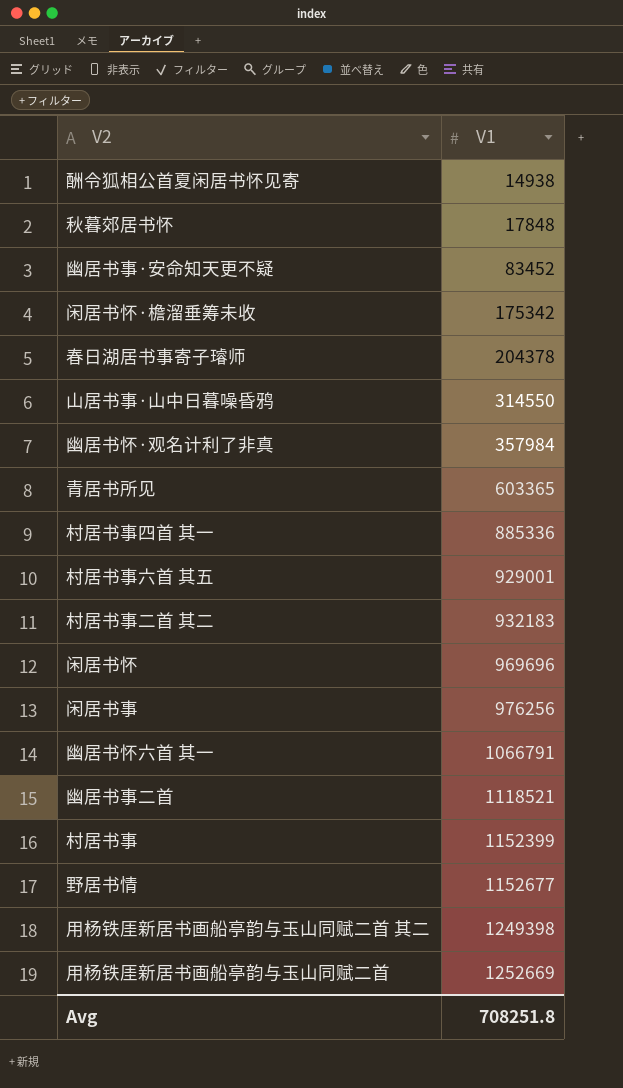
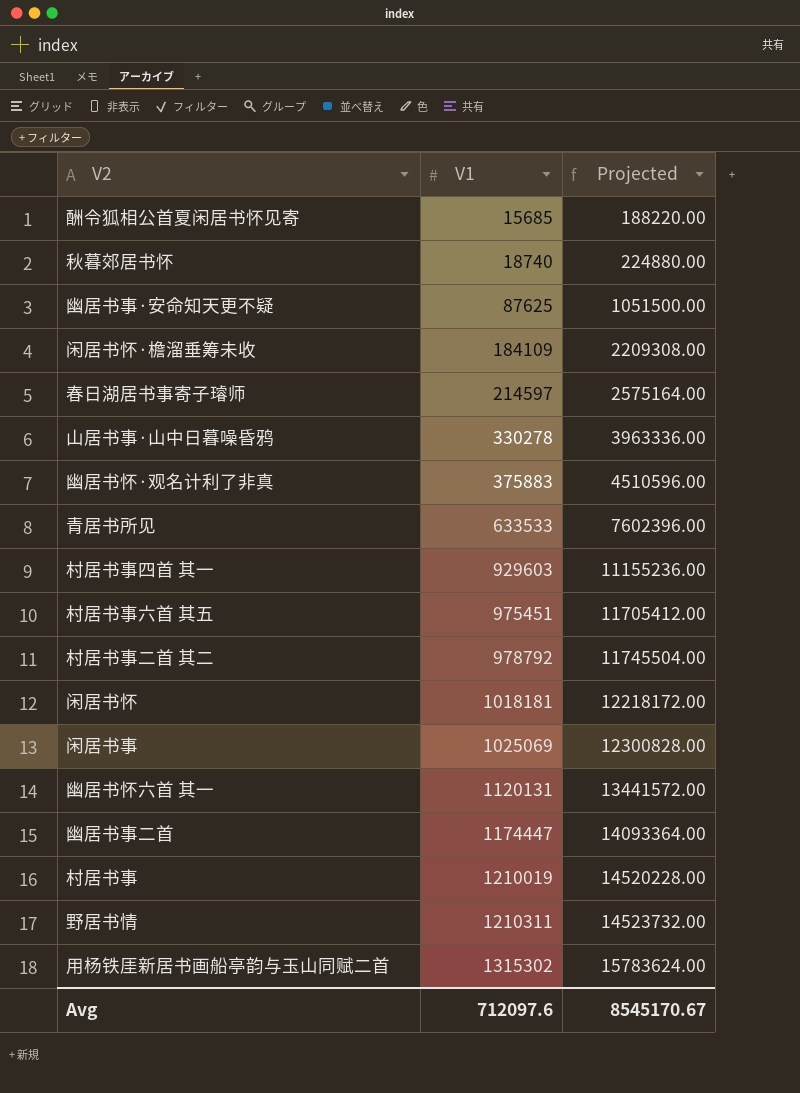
column Projected | formula: none -> [V1] * 12
row 用杨铁厓新居书画船亭韵与玉山同赋二首 其二: 1249398 -> none
酬令狐相公首夏闲居书怀见寄 | V1: 14938 -> 15685
秋暮郊居书怀 | V1: 17848 -> 18740
幽居书事·安命知天更不疑 | V1: 83452 -> 87625
闲居书怀·檐溜垂筹未收 | V1: 175342 -> 184109
春日湖居书事寄子璿师 | V1: 204378 -> 214597
山居书事·山中日暮噪昏鸦 | V1: 314550 -> 330278
幽居书怀·观名计利了非真 | V1: 357984 -> 375883
青居书所见 | V1: 603365 -> 633533
村居书事四首 其一 | V1: 885336 -> 929603
村居书事六首 其五 | V1: 929001 -> 975451
村居书事二首 其二 | V1: 932183 -> 978792
闲居书怀 | V1: 969696 -> 1018181
闲居书事 | V1: 976256 -> 1025069
幽居书怀六首 其一 | V1: 1066791 -> 1120131
幽居书事二首 | V1: 1118521 -> 1174447
村居书事 | V1: 1152399 -> 1210019
野居书情 | V1: 1152677 -> 1210311
用杨铁厓新居书画船亭韵与玉山同赋二首 | V1: 1252669 -> 1315302
Avg | V1: 708251.8 -> 712097.6

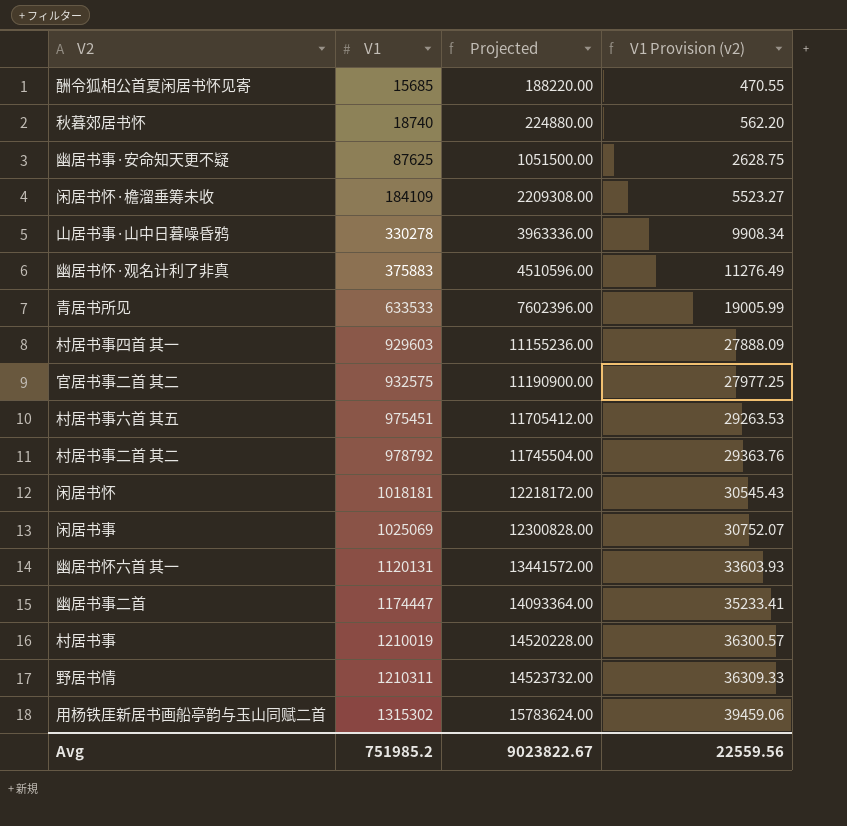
column V1 Provision (v2) | formula: none -> [V1] * 0.03
row 春日湖居书事寄子璿师: 214597 | 2575164.00 -> none
row 官居书事二首 其二: none -> 932575 | 11190900.00 | 27977.25
Avg | V1: 712097.6 -> 751985.2
Avg | Projected: 8545170.67 -> 9023822.67

